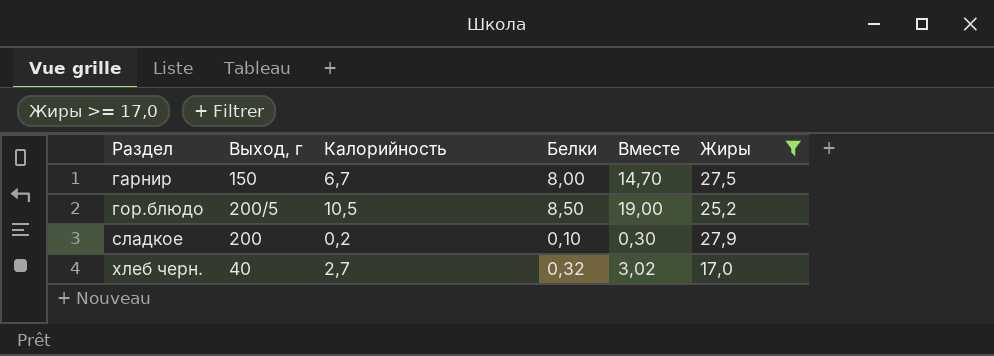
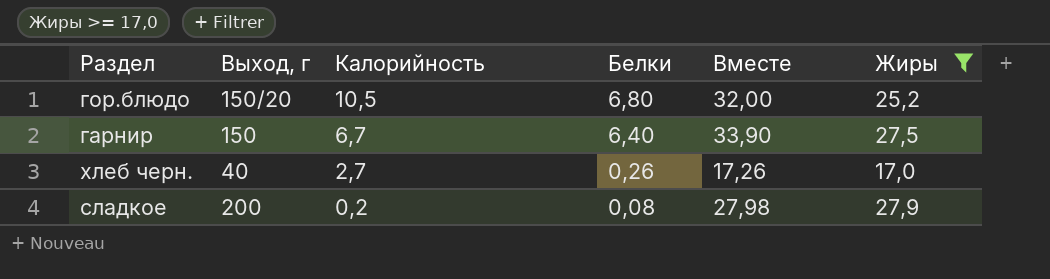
row order: Раздел ascending -> Калорийность descending
column Вместе | formula: [Калорийность] + [Белки] -> [Белки] + [Жиры]
гор.блюдо | Выход, г: 200/5 -> 150/20
гор.блюдо | Белки: 8,50 -> 6,80
гарнир | Белки: 8,00 -> 6,40
хлеб черн. | Белки: 0,32 -> 0,26
сладкое | Белки: 0,10 -> 0,08

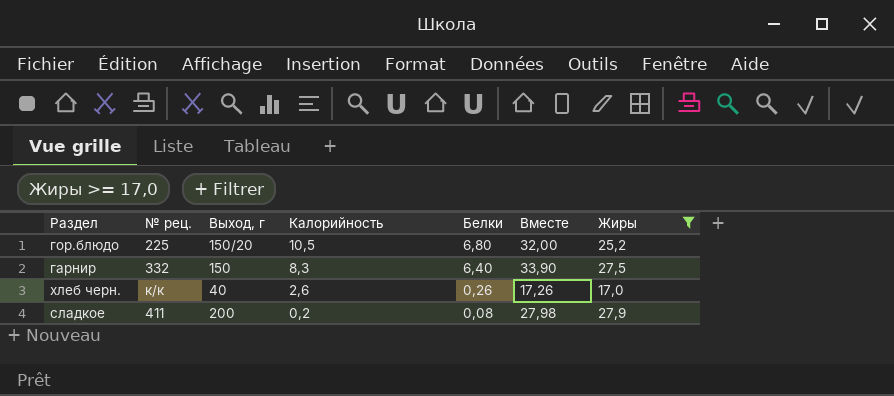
column № рец. | position: none -> 2
гарнир | Калорийность: 6,7 -> 8,3
хлеб черн. | Калорийность: 2,7 -> 2,6

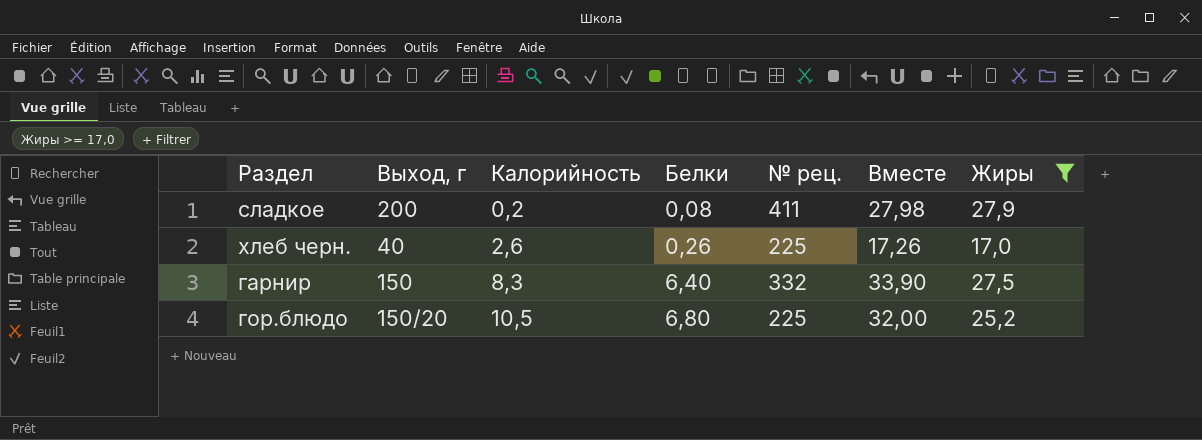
row order: Калорийность descending -> Калорийность ascending
column № рец. | position: 2 -> 5
хлеб черн. | № рец.: к/к -> 225

